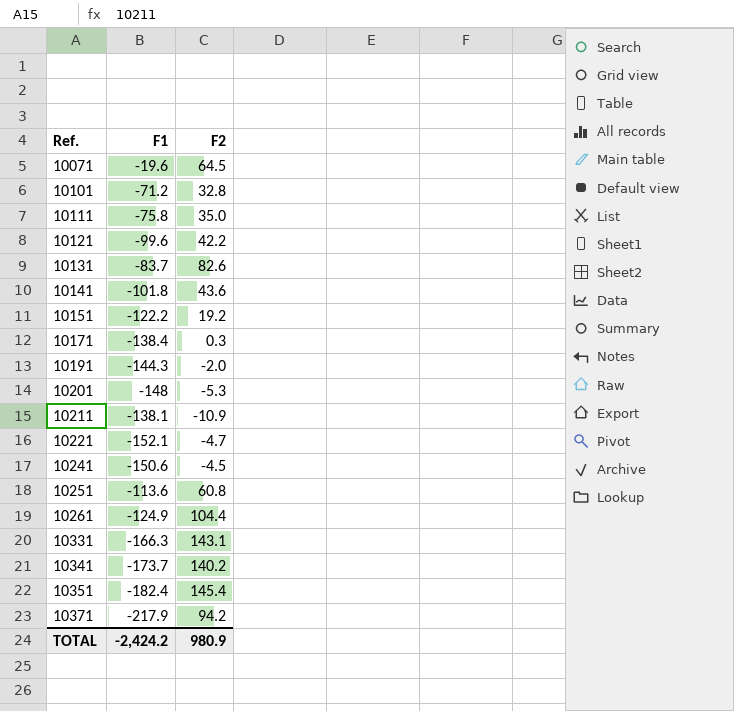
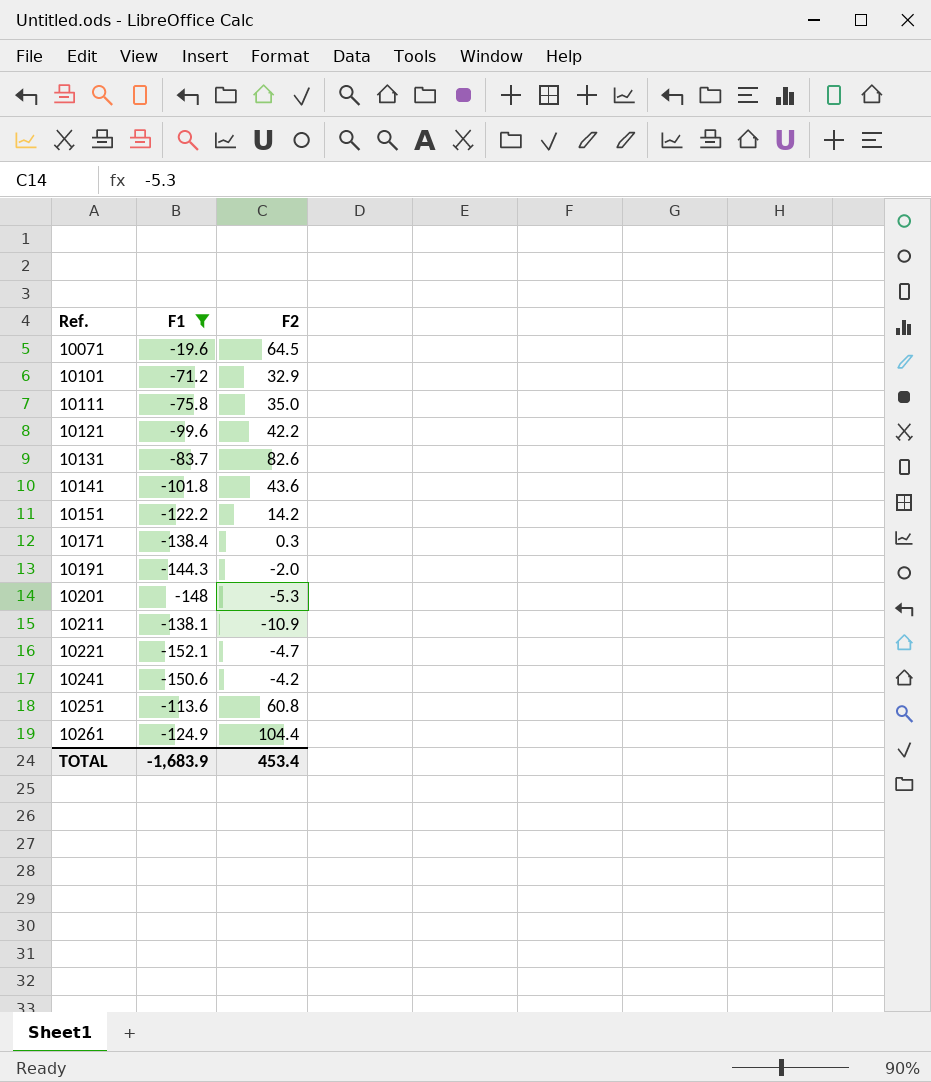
filter: none -> F1 >= -152.1
10101 | F2: 32.8 -> 32.9
10151 | F2: 19.2 -> 14.2
10241 | F2: -4.5 -> -4.2
TOTAL | F1: -2,424.2 -> -1,683.9
TOTAL | F2: 980.9 -> 453.4

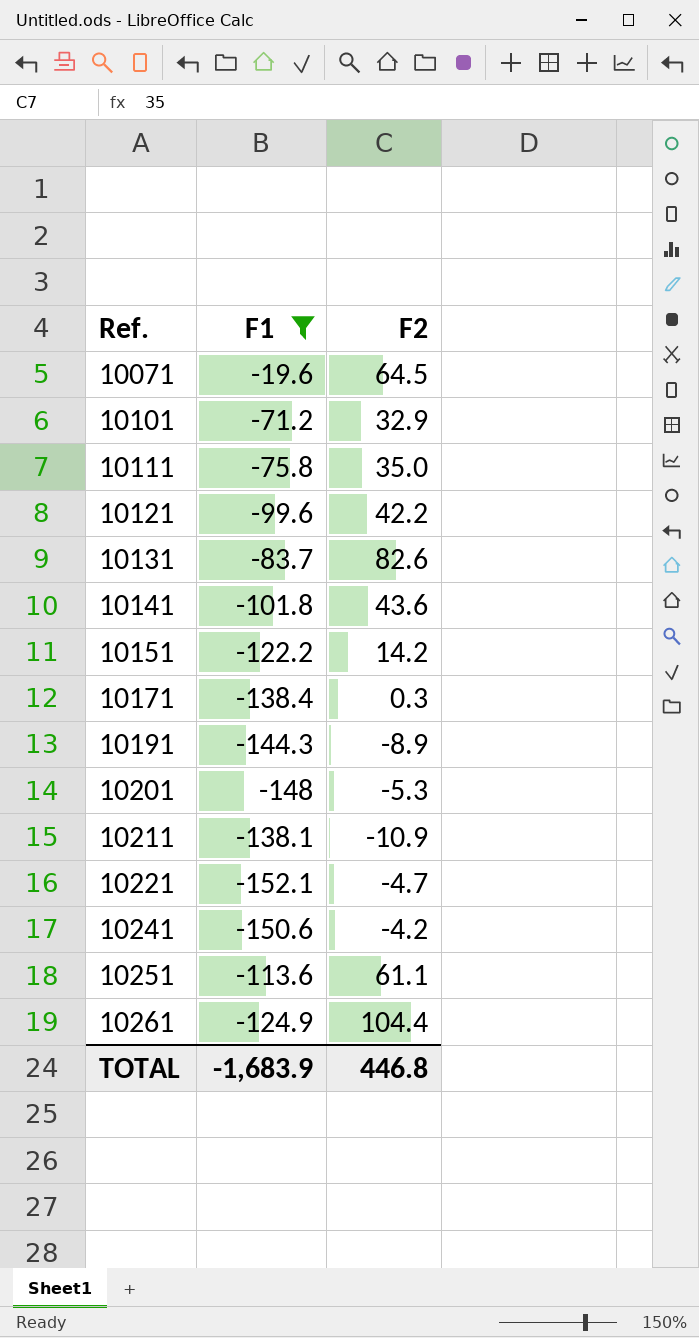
10191 | F2: -2.0 -> -8.9
10251 | F2: 60.8 -> 61.1
TOTAL | F2: 453.4 -> 446.8

